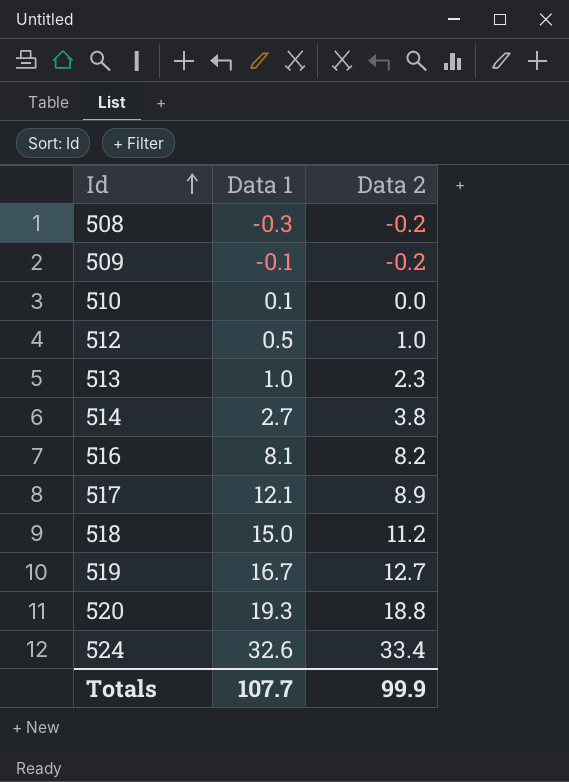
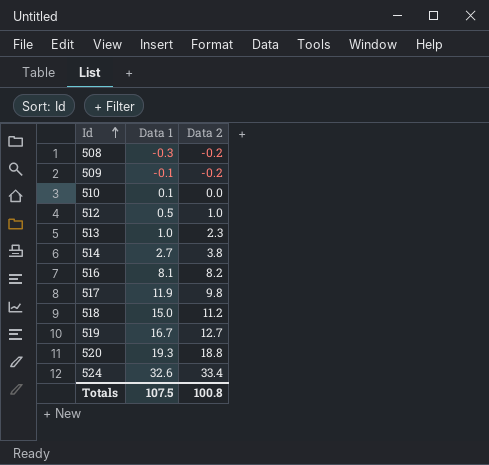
517 | Data 1: 12.1 -> 11.9
517 | Data 2: 8.9 -> 9.8
Totals | Data 1: 107.7 -> 107.5
Totals | Data 2: 99.9 -> 100.8

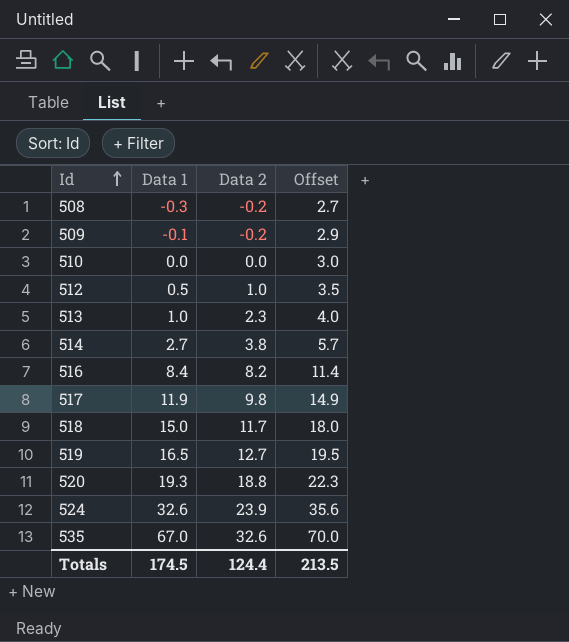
column Offset | formula: none -> [Data 1] + 3
510 | Data 1: 0.1 -> 0.0
516 | Data 1: 8.1 -> 8.4
518 | Data 2: 11.2 -> 11.7
519 | Data 1: 16.7 -> 16.5
524 | Data 2: 33.4 -> 23.9
row 535: none -> 67.0 | 32.6 | 70.0
Totals | Data 1: 107.5 -> 174.5
Totals | Data 2: 100.8 -> 124.4

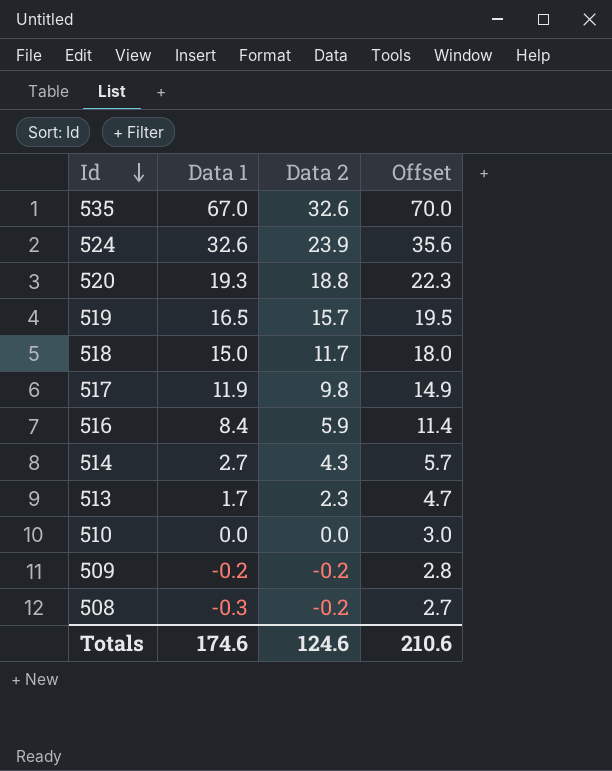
row order: Id ascending -> Id descending
row 512: 0.5 | 1.0 | 3.5 -> none
519 | Data 2: 12.7 -> 15.7
516 | Data 2: 8.2 -> 5.9
514 | Data 2: 3.8 -> 4.3
513 | Data 1: 1.0 -> 1.7
513 | Offset: 4.0 -> 4.7
509 | Data 1: -0.1 -> -0.2
509 | Offset: 2.9 -> 2.8
Totals | Data 1: 174.5 -> 174.6
Totals | Data 2: 124.4 -> 124.6
Totals | Offset: 213.5 -> 210.6

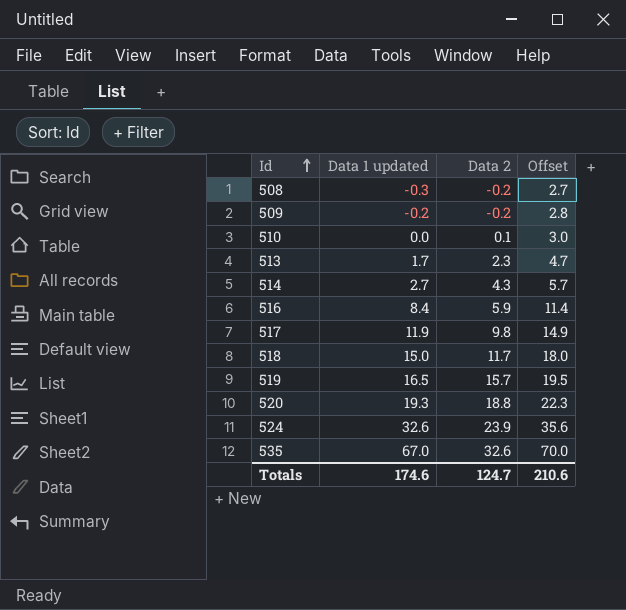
row order: Id descending -> Id ascending
column name: Data 1 -> Data 1 updated
510 | Data 2: 0.0 -> 0.1
Totals | Data 2: 124.6 -> 124.7

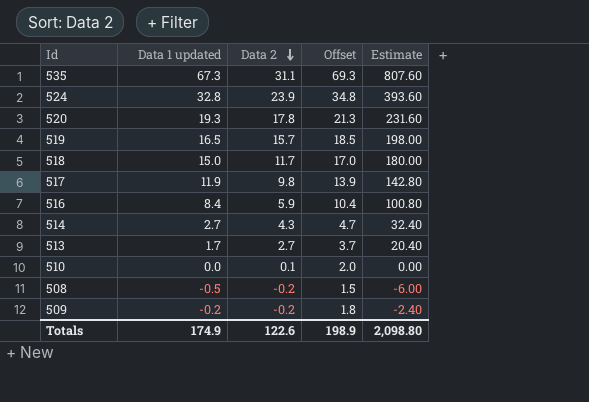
row order: Id ascending -> Data 2 descending
column Offset | formula: [Data 1 updated] + 3 -> [Data 1 updated] + 2
column Estimate | formula: none -> [Data 1 updated] * 12
535 | Data 1 updated: 67.0 -> 67.3
535 | Data 2: 32.6 -> 31.1
524 | Data 1 updated: 32.6 -> 32.8
520 | Data 2: 18.8 -> 17.8
513 | Data 2: 2.3 -> 2.7
508 | Data 1 updated: -0.3 -> -0.5
Totals | Data 1 updated: 174.6 -> 174.9
Totals | Data 2: 124.7 -> 122.6
Totals | Offset: 210.6 -> 198.9

